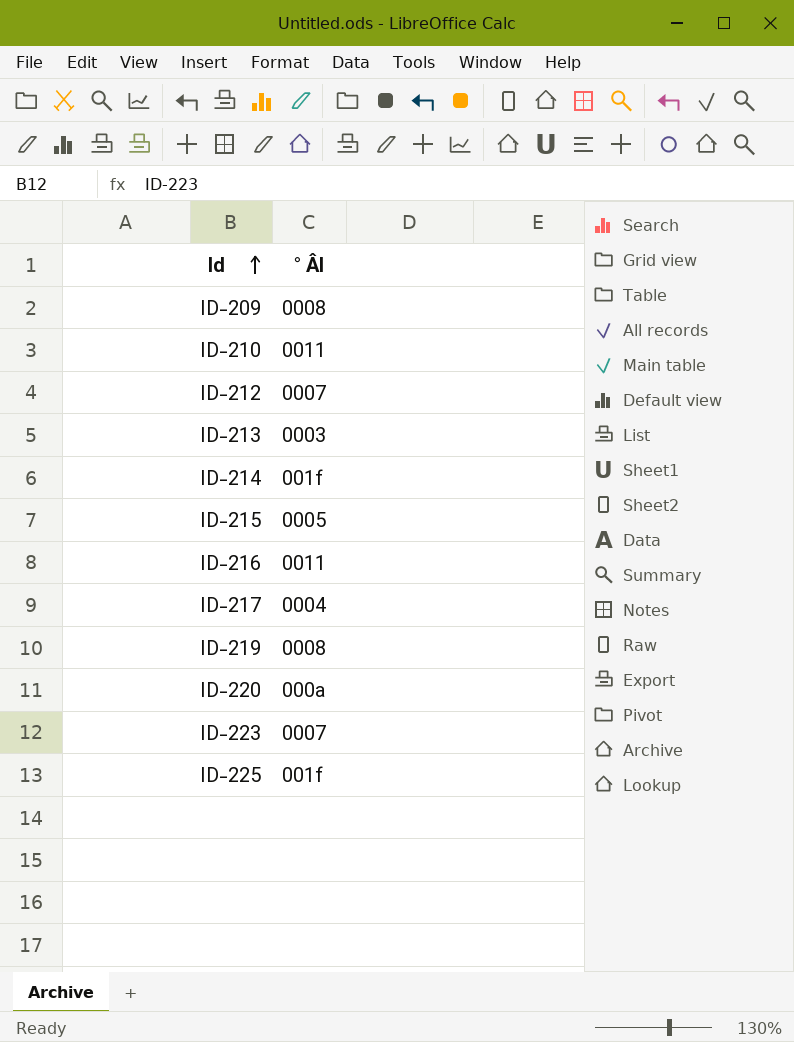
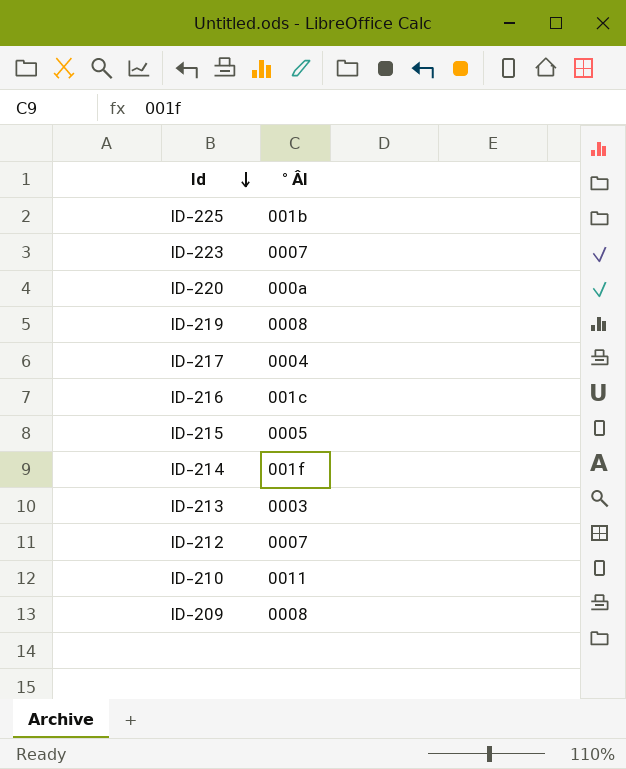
row order: Id ascending -> Id descending
ID-225 | ° ÂI: 001f -> 001b
ID-216 | ° ÂI: 0011 -> 001c

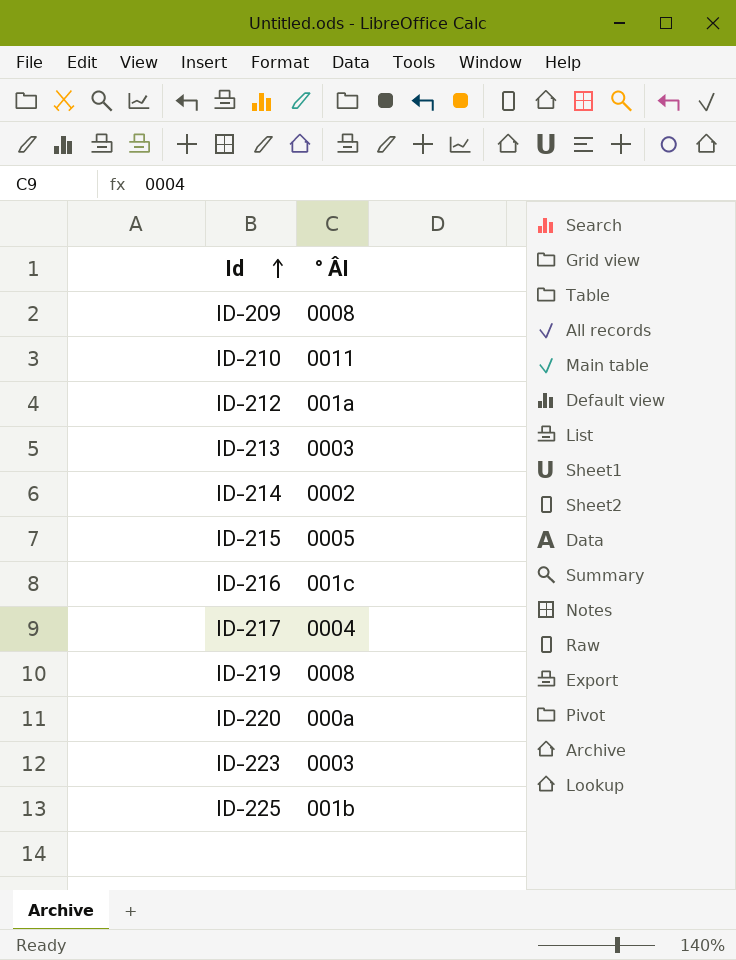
row order: Id descending -> Id ascending
ID-212 | ° ÂI: 0007 -> 001a
ID-214 | ° ÂI: 001f -> 0002
ID-223 | ° ÂI: 0007 -> 0003

